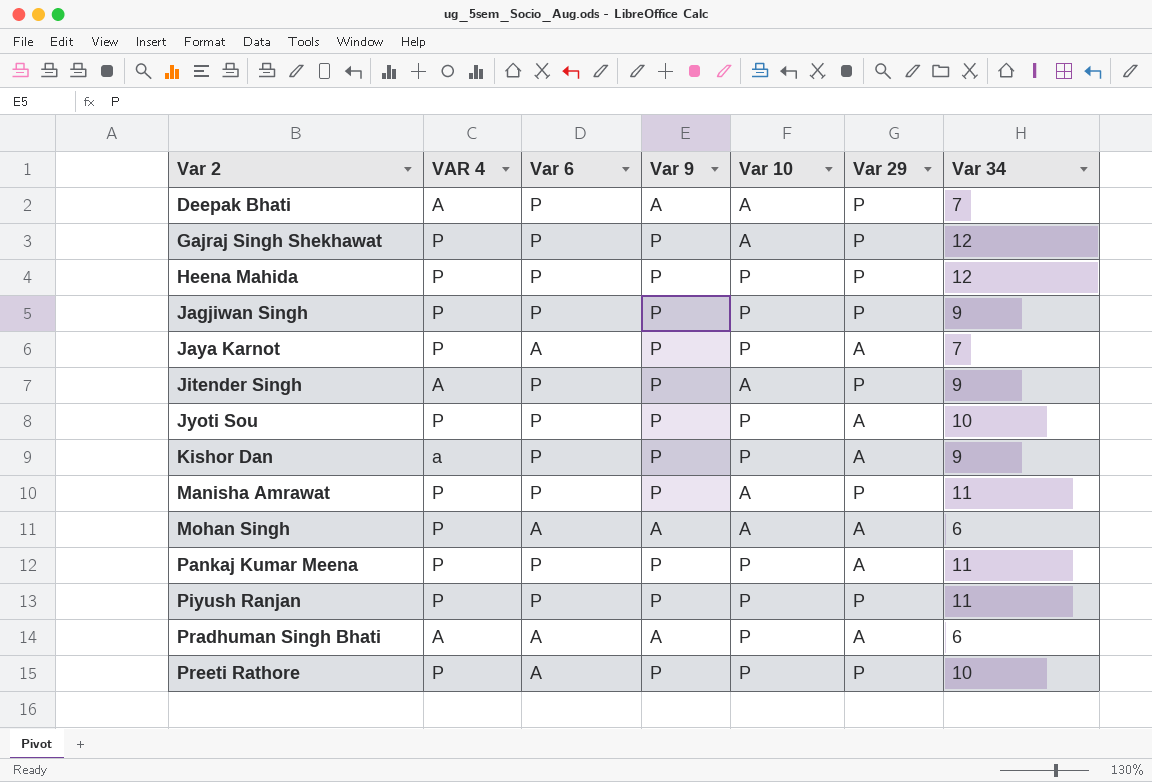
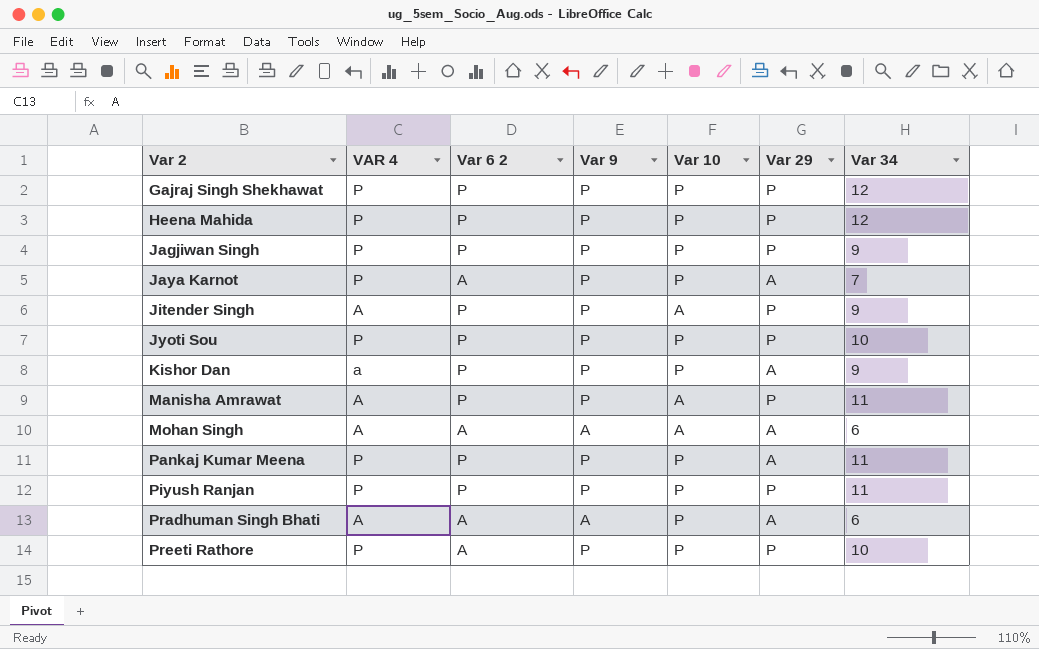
column name: Var 6 -> Var 6 2
row Deepak Bhati: A | P | A | A | P | 7 -> none
Gajraj Singh Shekhawat | Var 10: A -> P
Jyoti Sou | Var 29: A -> P
Manisha Amrawat | VAR 4: P -> A
Mohan Singh | VAR 4: P -> A

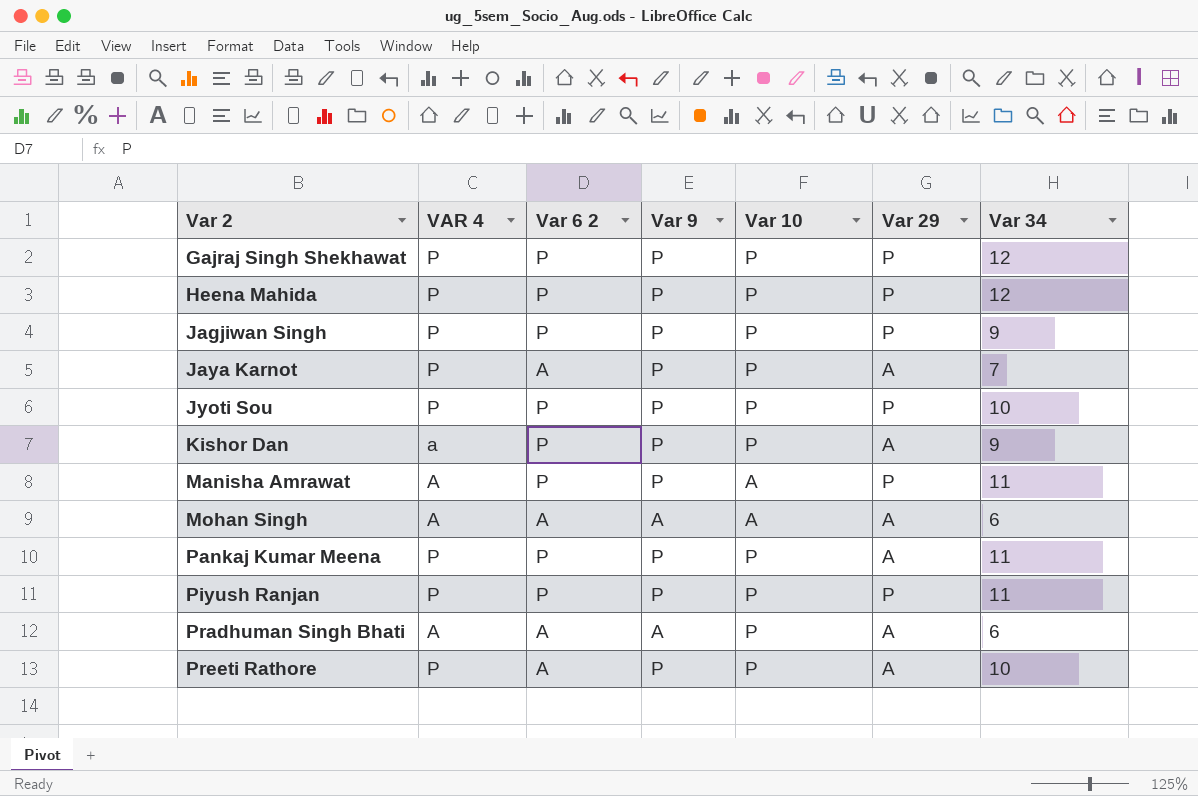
row Jitender Singh: A | P | P | A | P | 9 -> none
Preeti Rathore | Var 29: P -> A

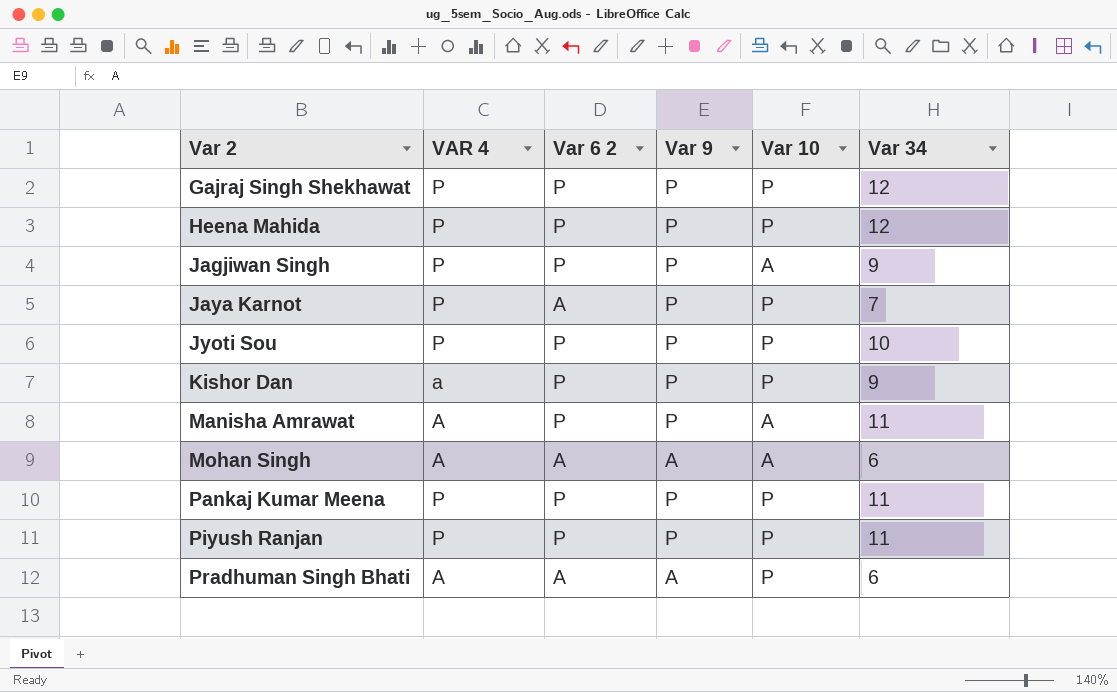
column Var 29 | position: 6 -> none
row Preeti Rathore: P | A | P | P | A | 10 -> none
Jagjiwan Singh | Var 10: P -> A

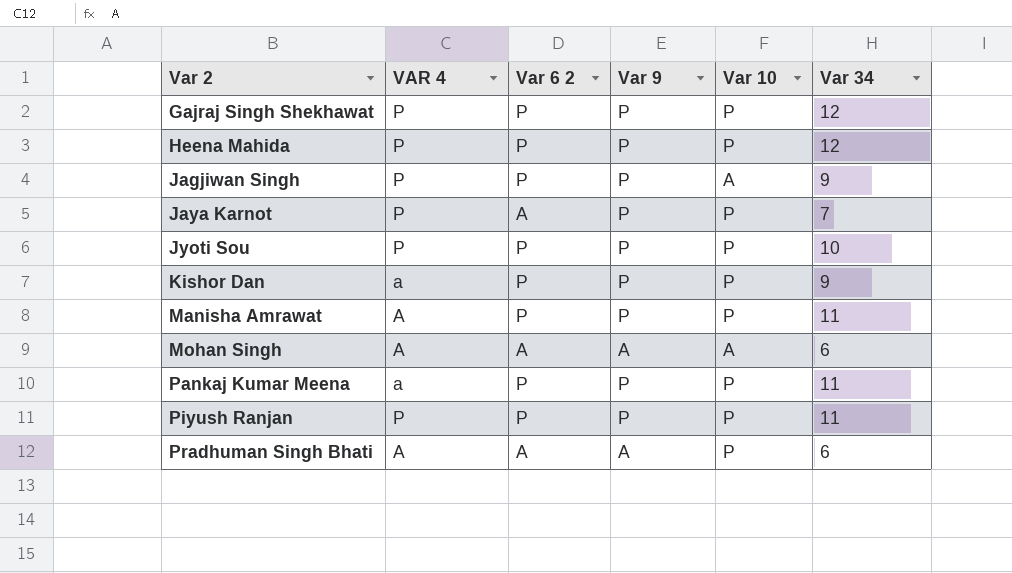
Manisha Amrawat | Var 10: A -> P
Pankaj Kumar Meena | VAR 4: P -> a

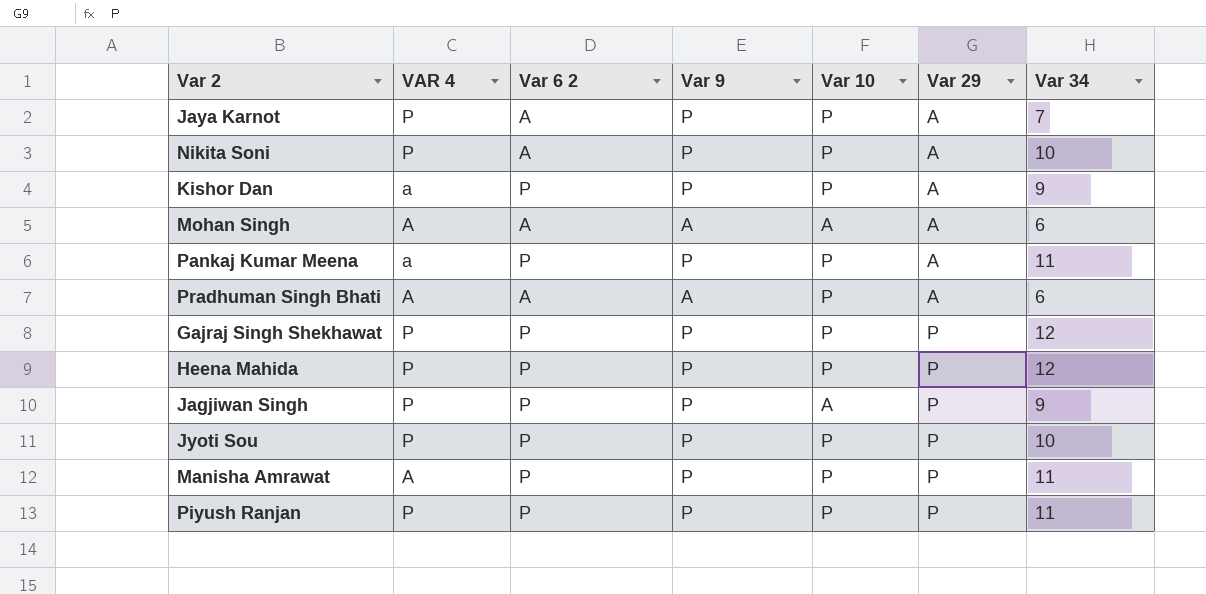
row order: Var 2 ascending -> Var 29 ascending
column Var 29 | position: none -> 6
row Nikita Soni: none -> P | A | P | P | A | 10

